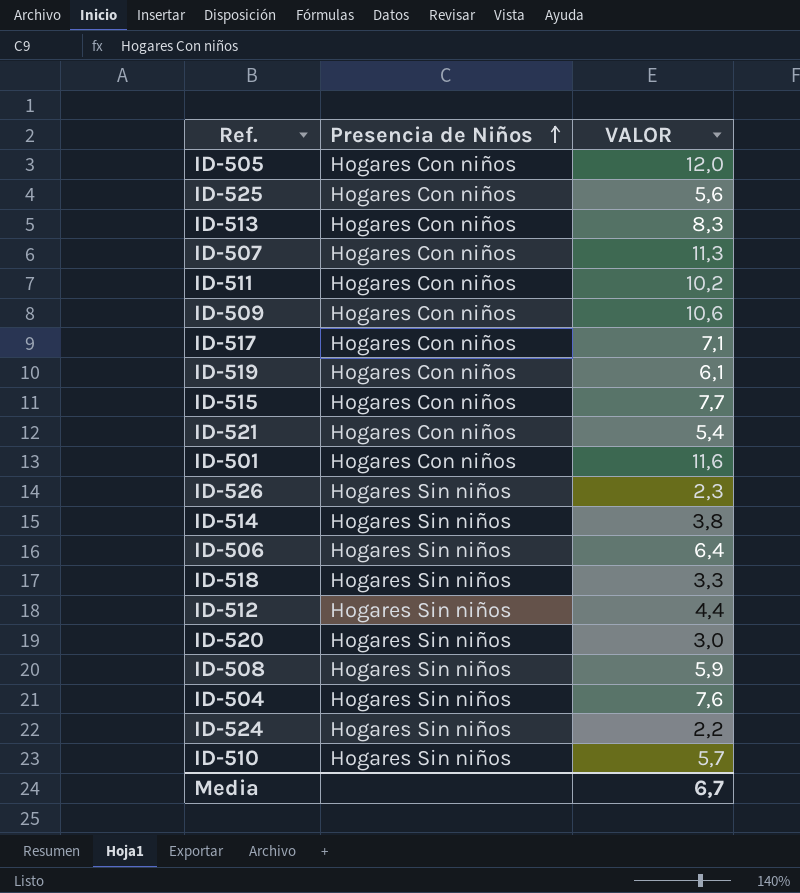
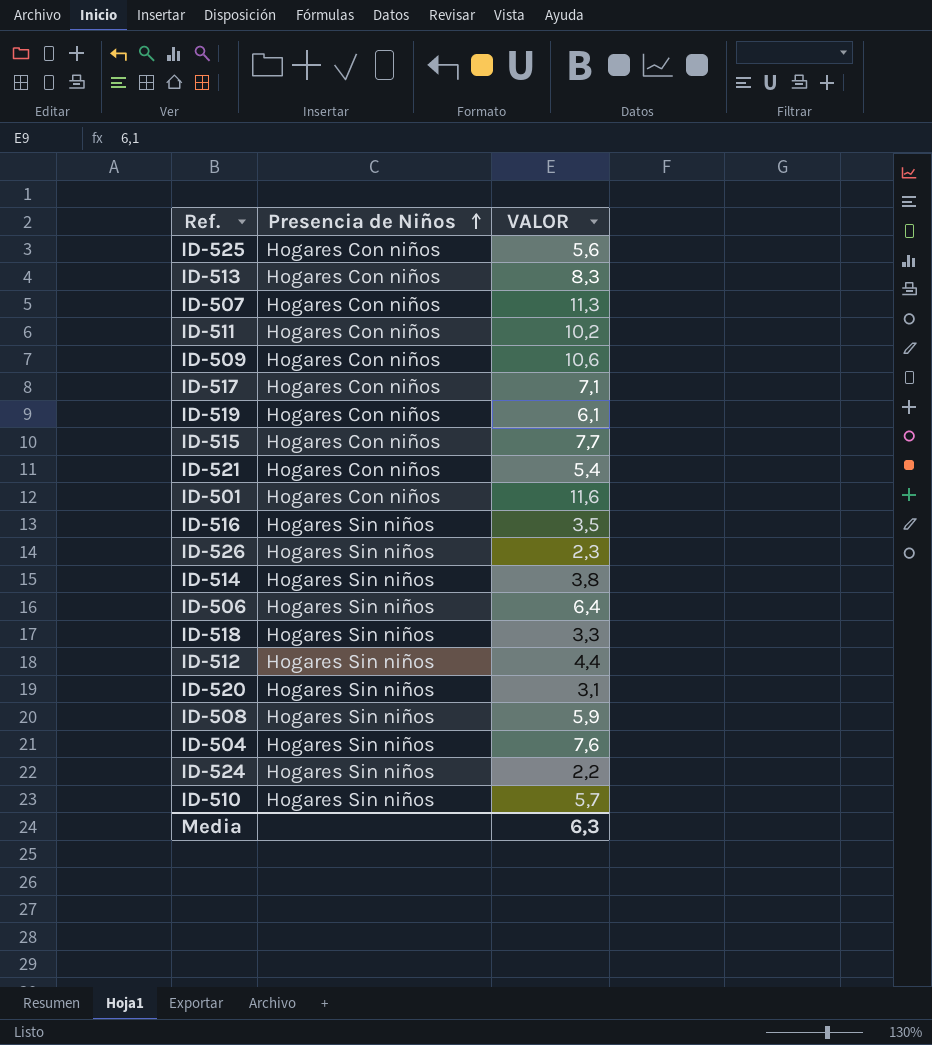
row ID-505: Hogares Con niños | 12,0 -> none
row ID-516: none -> Hogares Sin niños | 3,5
ID-520 | VALOR: 3,0 -> 3,1
Media | VALOR: 6,7 -> 6,3

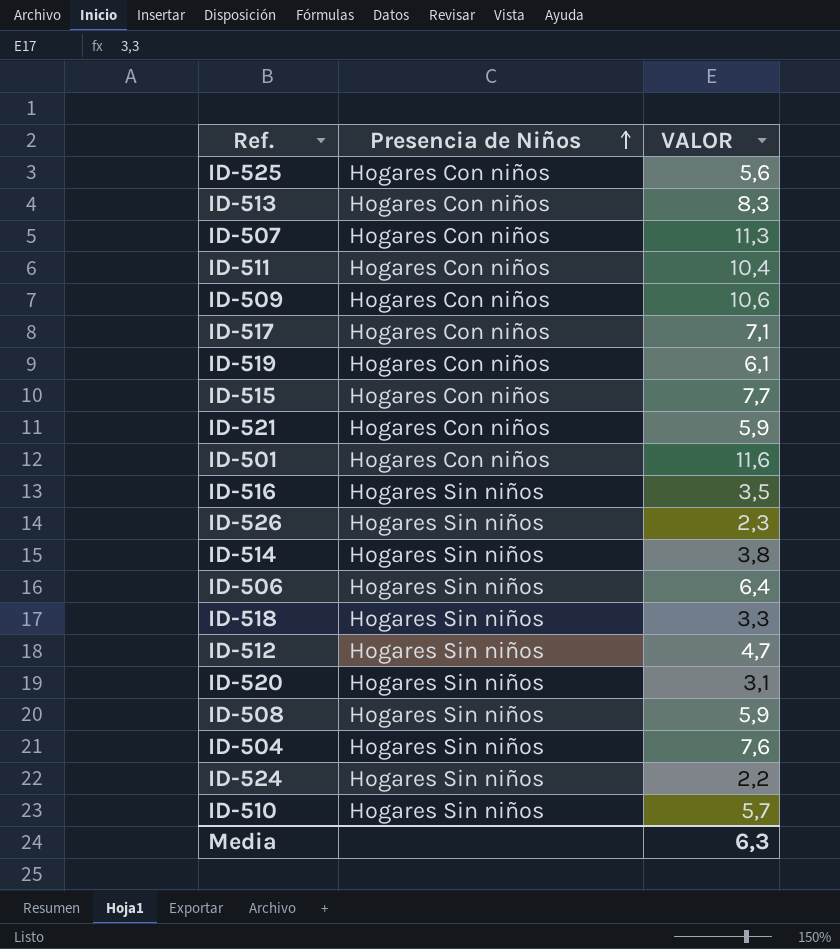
ID-511 | VALOR: 10,2 -> 10,4
ID-521 | VALOR: 5,4 -> 5,9
ID-512 | VALOR: 4,4 -> 4,7

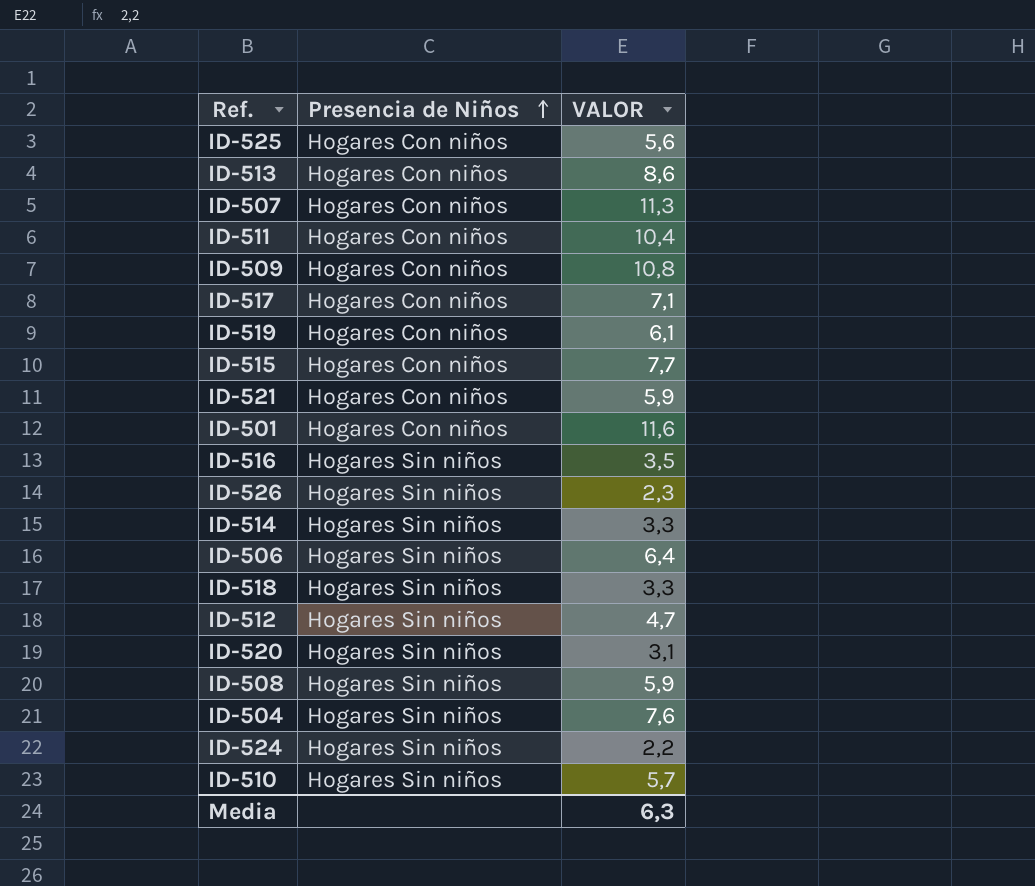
ID-513 | VALOR: 8,3 -> 8,6
ID-509 | VALOR: 10,6 -> 10,8
ID-514 | VALOR: 3,8 -> 3,3

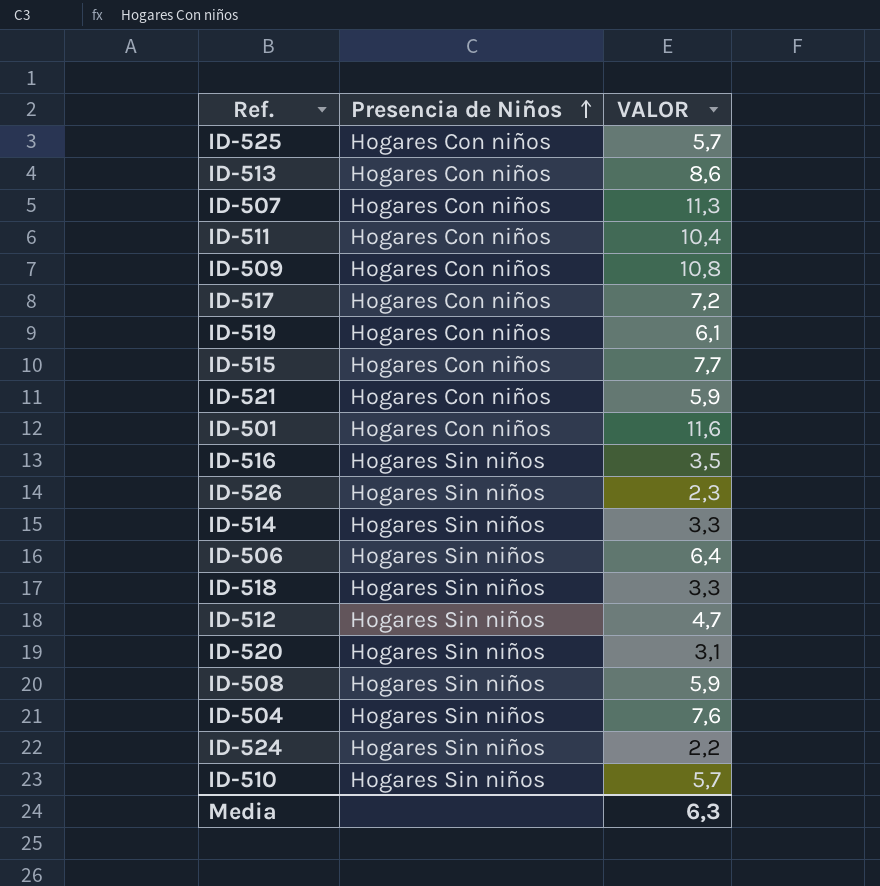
ID-525 | VALOR: 5,6 -> 5,7
ID-517 | VALOR: 7,1 -> 7,2

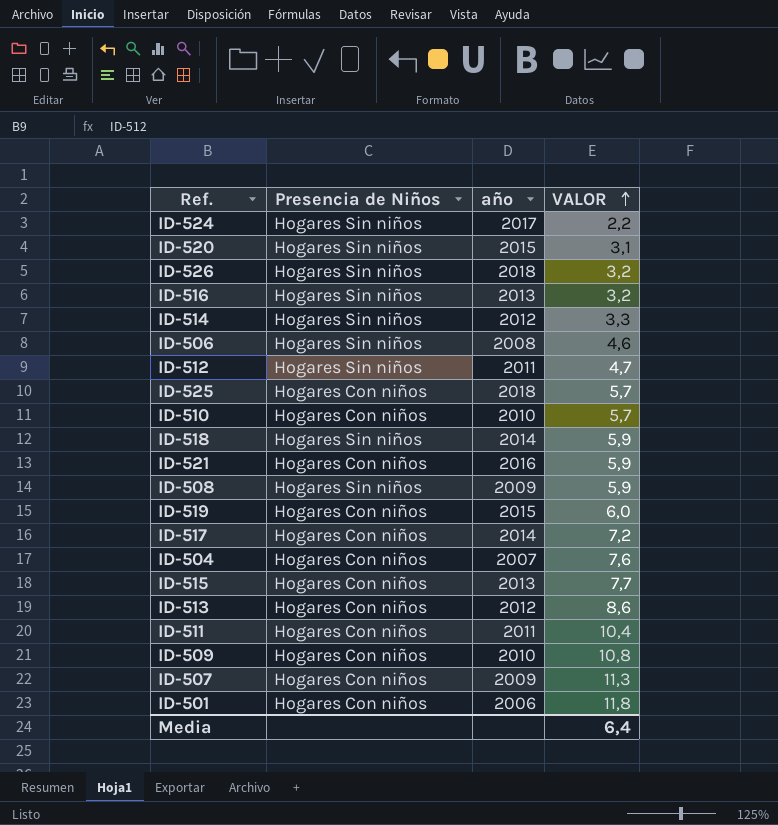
row order: Presencia de Niños ascending -> VALOR ascending
column año | position: none -> 3
ID-526 | VALOR: 2,3 -> 3,2
ID-516 | VALOR: 3,5 -> 3,2
ID-506 | VALOR: 6,4 -> 4,6
ID-510 | Presencia de Niños: Hogares Sin niños -> Hogares Con niños
ID-518 | VALOR: 3,3 -> 5,9
ID-519 | VALOR: 6,1 -> 6,0
ID-504 | Presencia de Niños: Hogares Sin niños -> Hogares Con niños
ID-501 | VALOR: 11,6 -> 11,8
Media | VALOR: 6,3 -> 6,4

